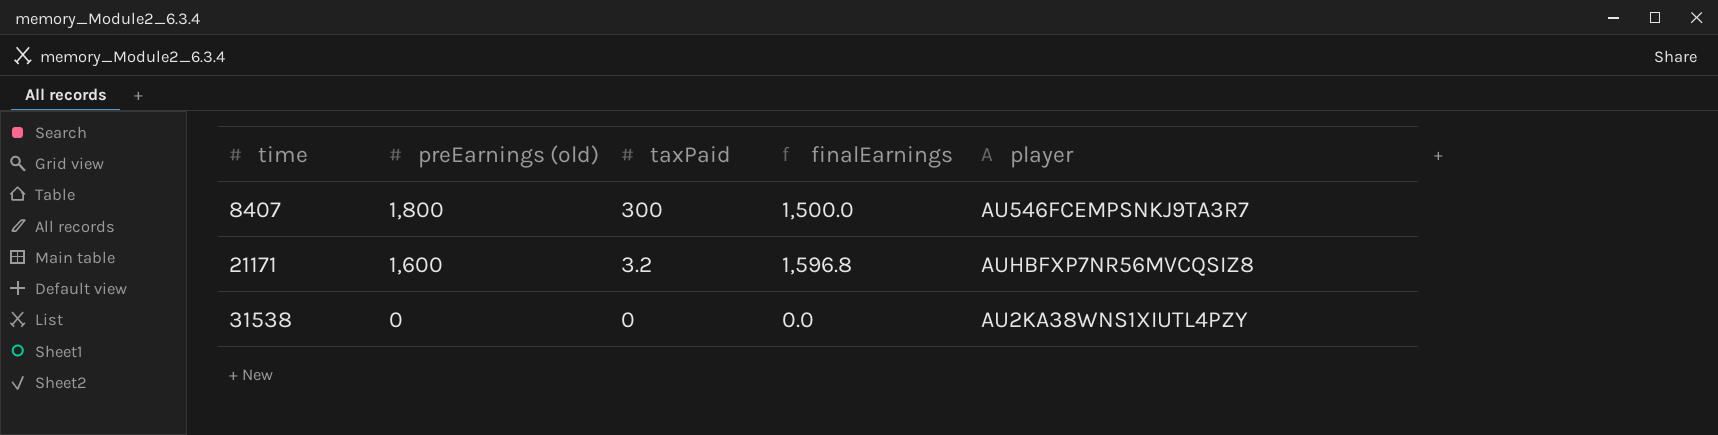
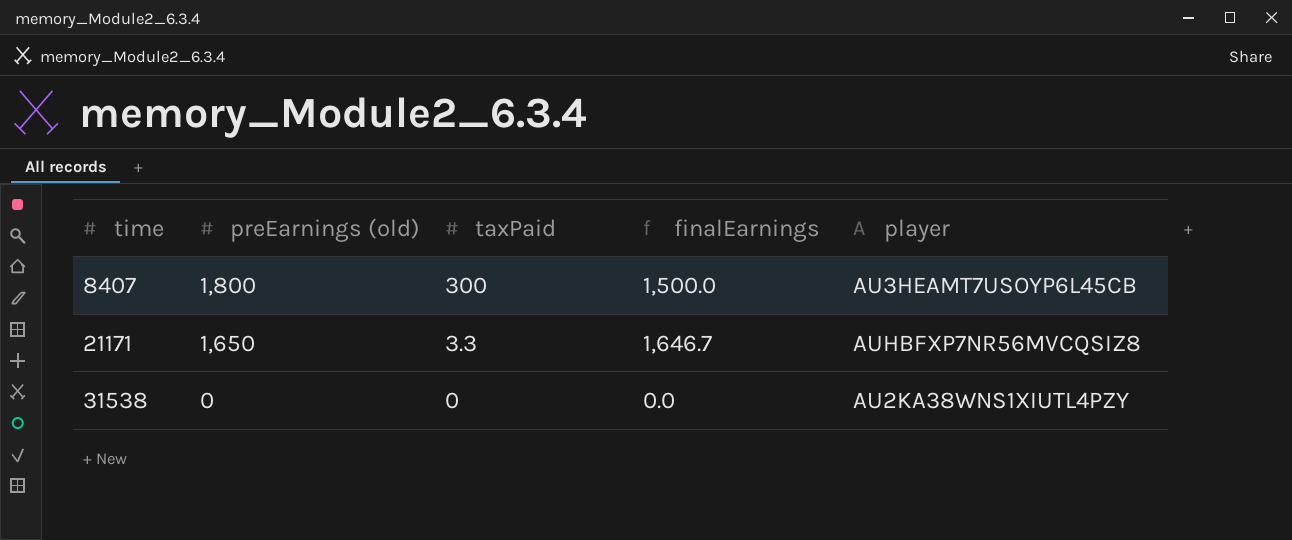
8407 | player: AU546FCEMPSNKJ9TA3R7 -> AU3HEAMT7USOYP6L45CB
21171 | preEarnings (old): 1,600 -> 1,650
21171 | taxPaid: 3.2 -> 3.3
21171 | finalEarnings: 1,596.8 -> 1,646.7

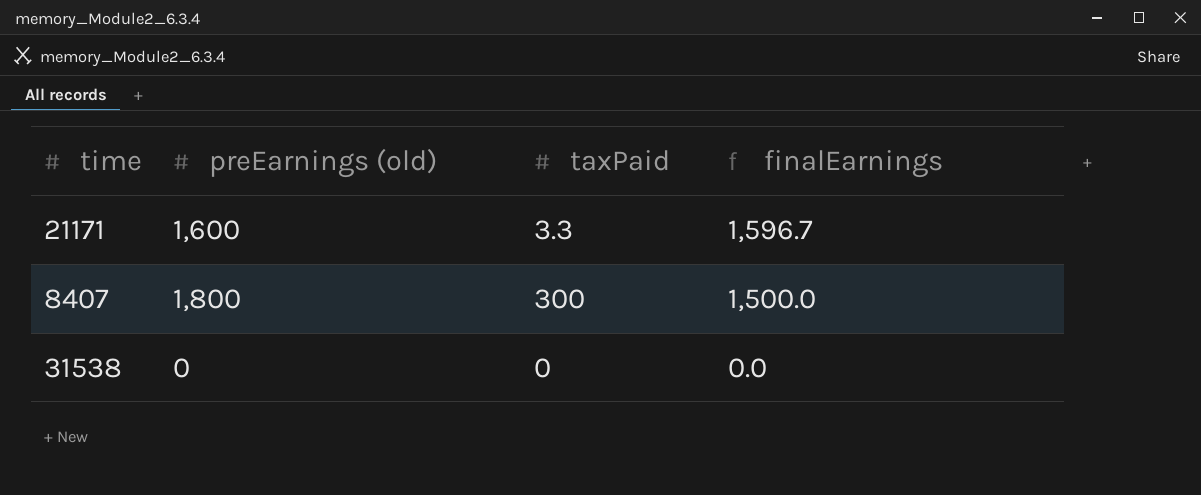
row order: time ascending -> finalEarnings descending
column player | position: 5 -> none
21171 | preEarnings (old): 1,650 -> 1,600
21171 | finalEarnings: 1,646.7 -> 1,596.7

